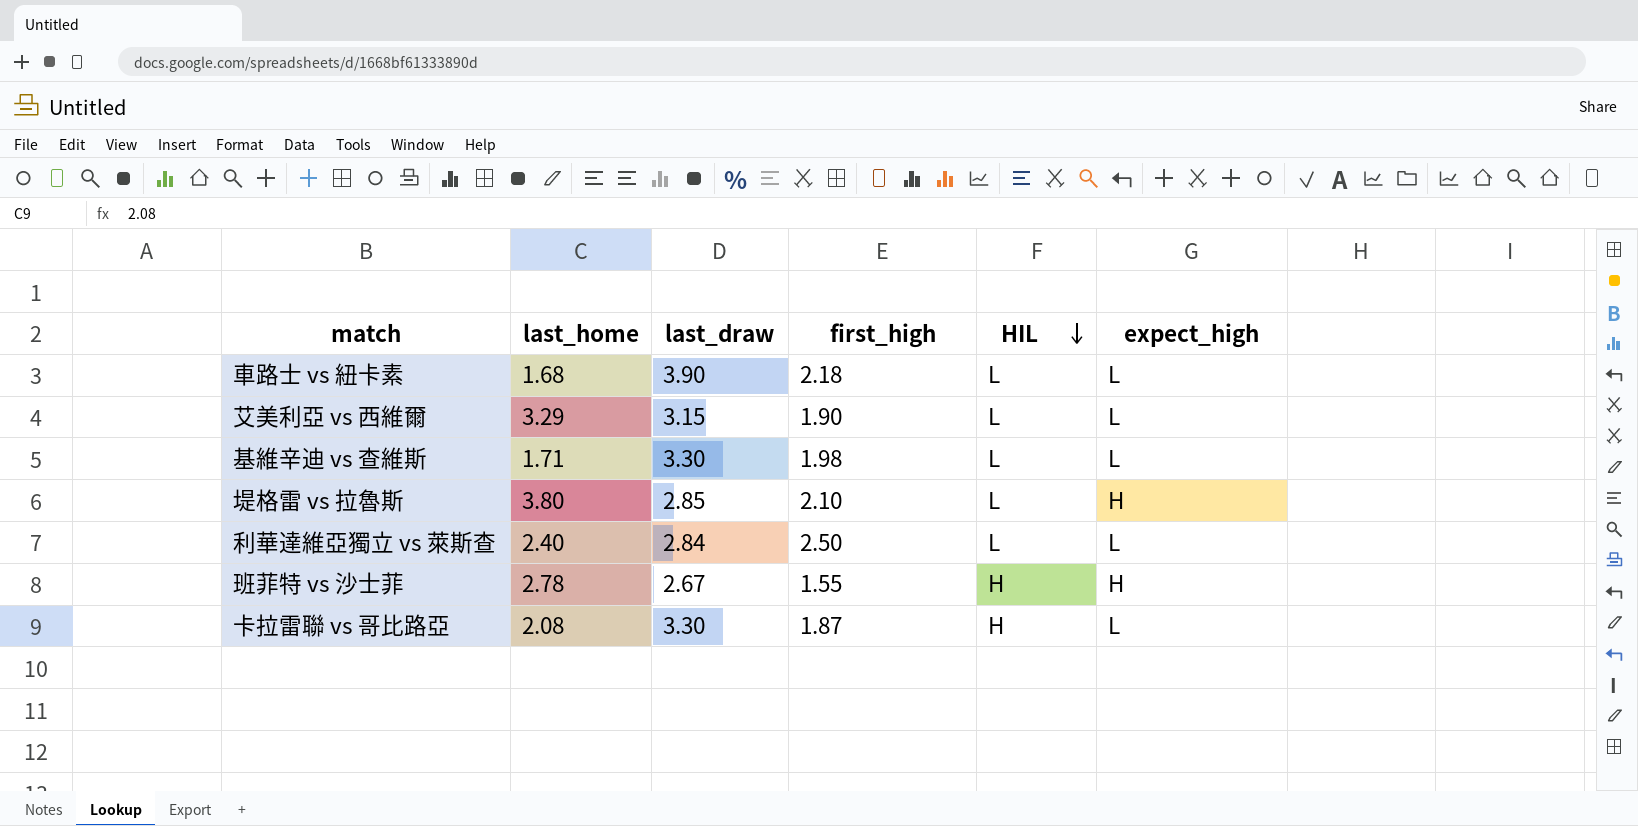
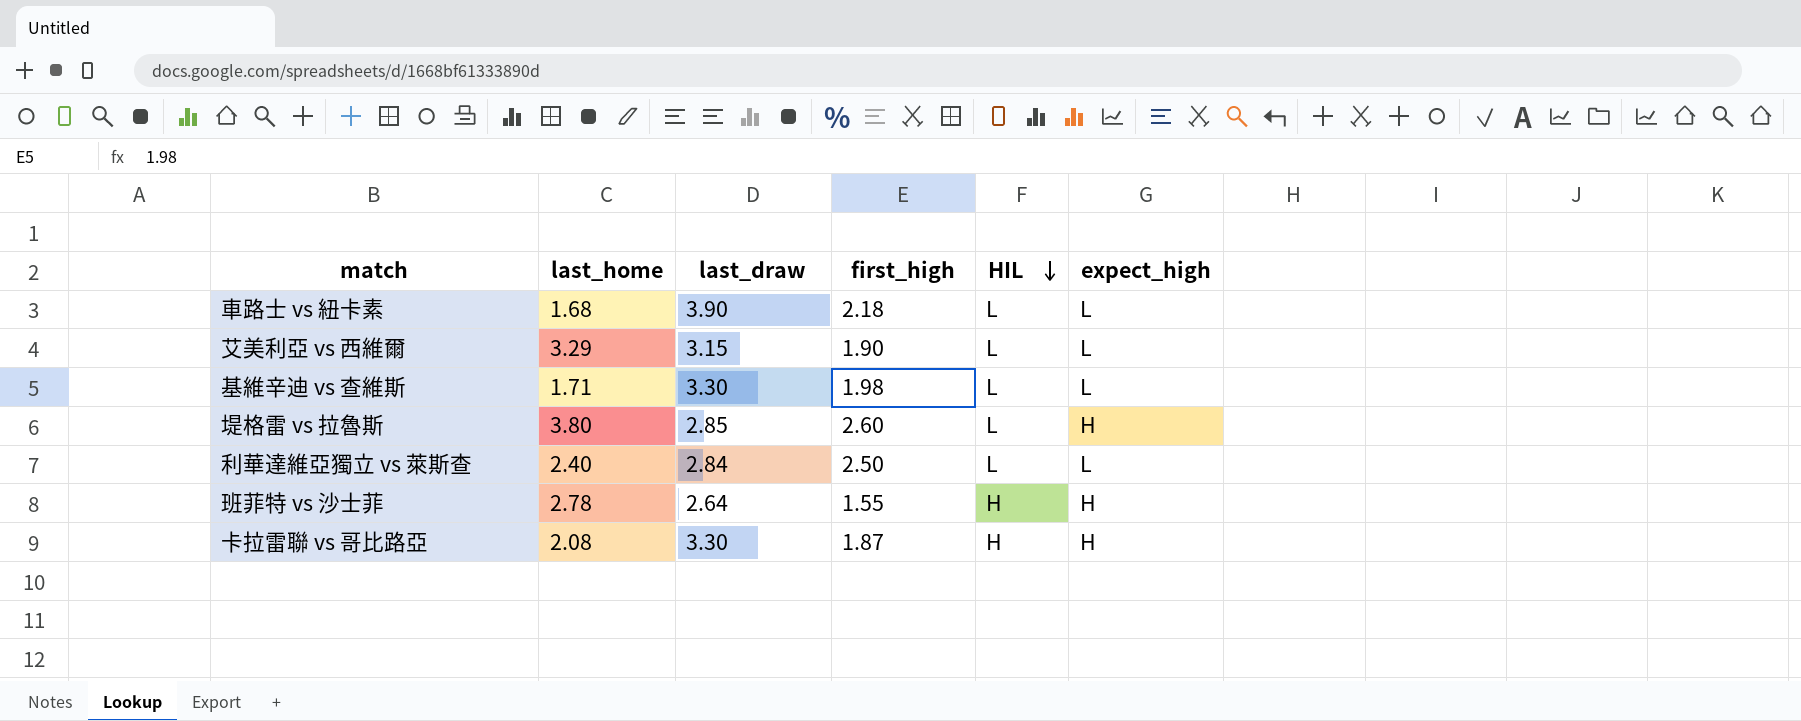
堤格雷 vs 拉魯斯 | first_high: 2.10 -> 2.60
班菲特 vs 沙士菲 | last_draw: 2.67 -> 2.64
卡拉雷聯 vs 哥比路亞 | expect_high: L -> H

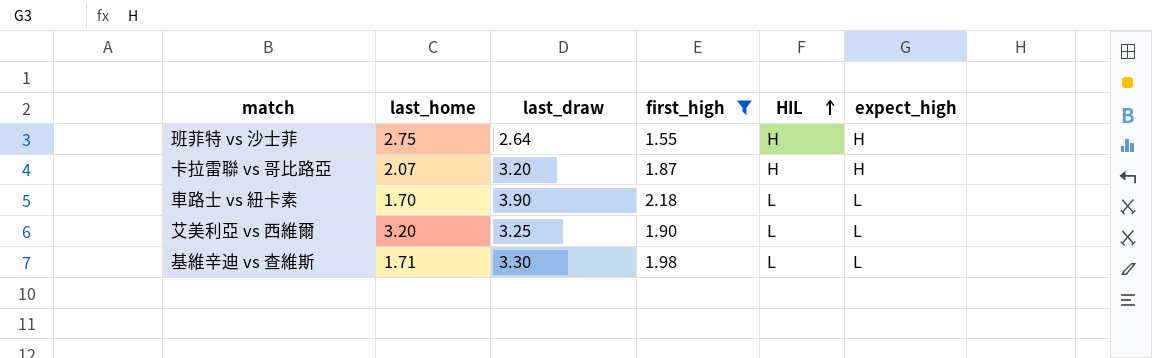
filter: none -> first_high <= 2.18
row order: HIL descending -> HIL ascending
班菲特 vs 沙士菲 | last_home: 2.78 -> 2.75
卡拉雷聯 vs 哥比路亞 | last_home: 2.08 -> 2.07
卡拉雷聯 vs 哥比路亞 | last_draw: 3.30 -> 3.20
車路士 vs 紐卡素 | last_home: 1.68 -> 1.70
艾美利亞 vs 西維爾 | last_home: 3.29 -> 3.20
艾美利亞 vs 西維爾 | last_draw: 3.15 -> 3.25

